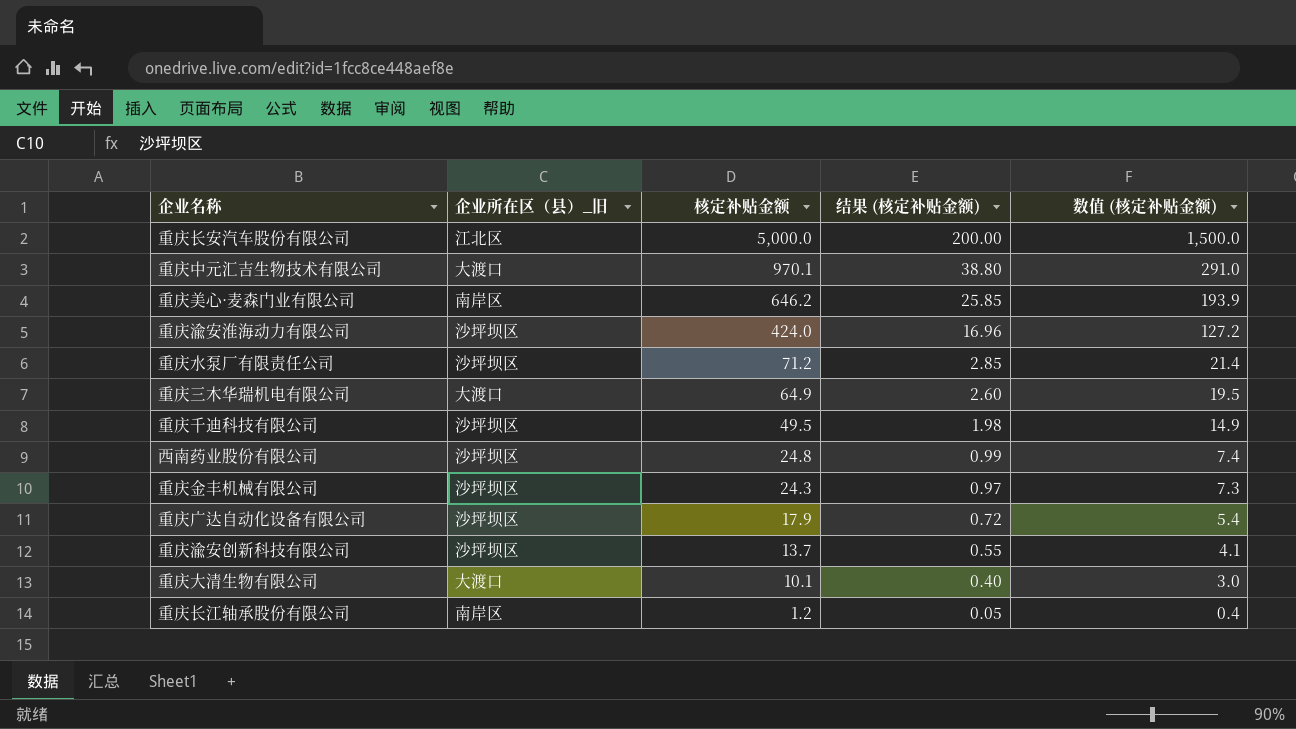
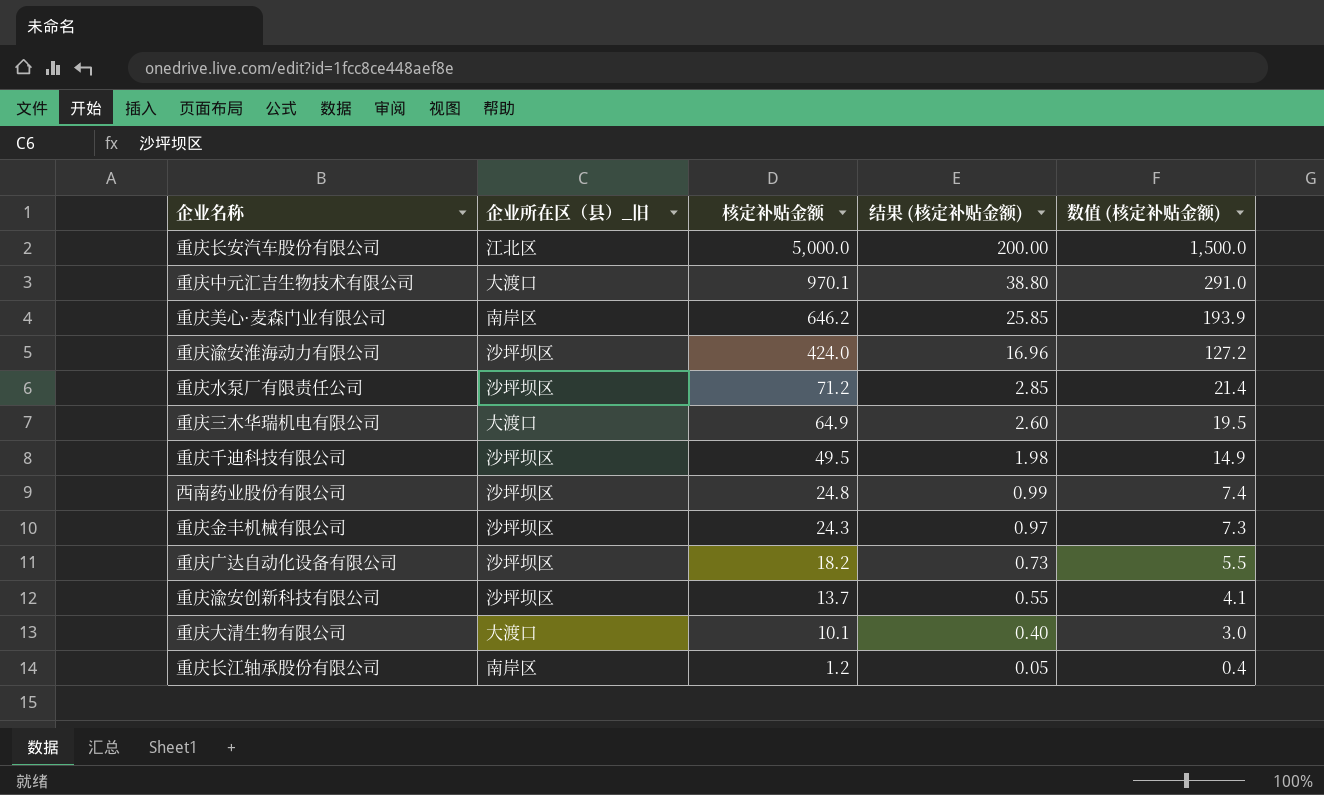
重庆广达自动化设备有限公司 | 核定补贴金额: 17.9 -> 18.2
重庆广达自动化设备有限公司 | 结果 (核定补贴金额): 0.72 -> 0.73
重庆广达自动化设备有限公司 | 数值 (核定补贴金额): 5.4 -> 5.5

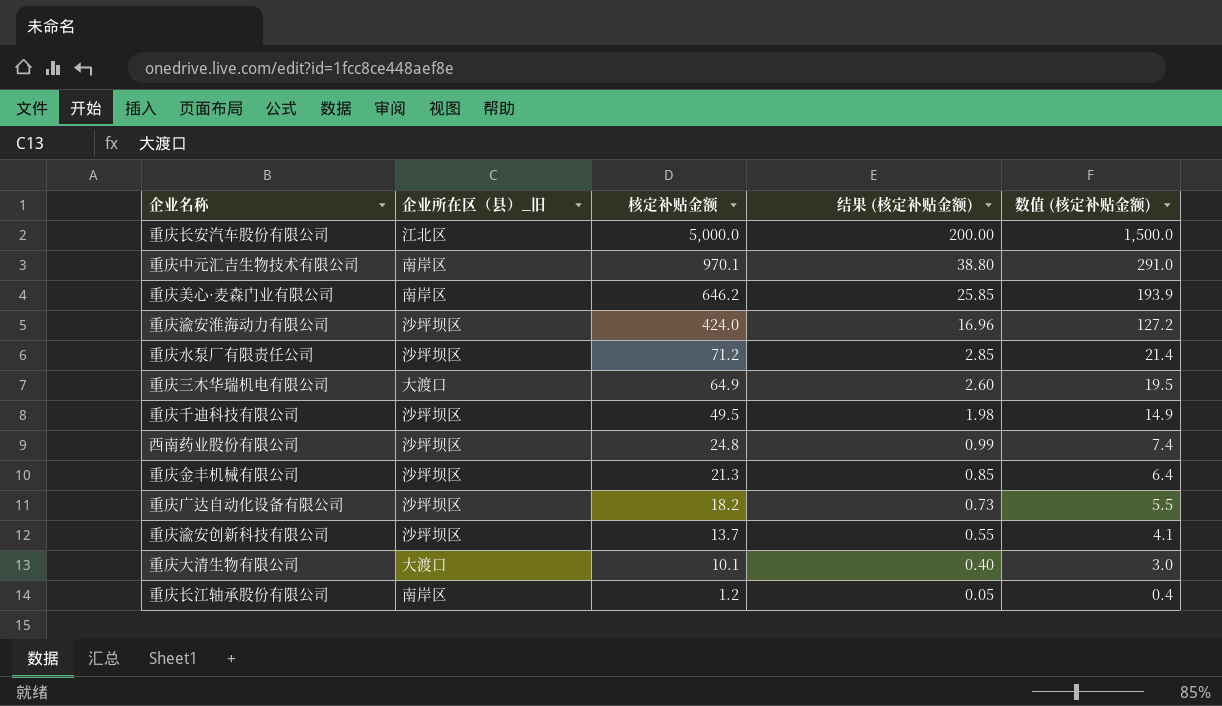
重庆中元汇吉生物技术有限公司 | 企业所在区（县）_旧: 大渡口 -> 南岸区
重庆金丰机械有限公司 | 核定补贴金额: 24.3 -> 21.3
重庆金丰机械有限公司 | 结果 (核定补贴金额): 0.97 -> 0.85
重庆金丰机械有限公司 | 数值 (核定补贴金额): 7.3 -> 6.4

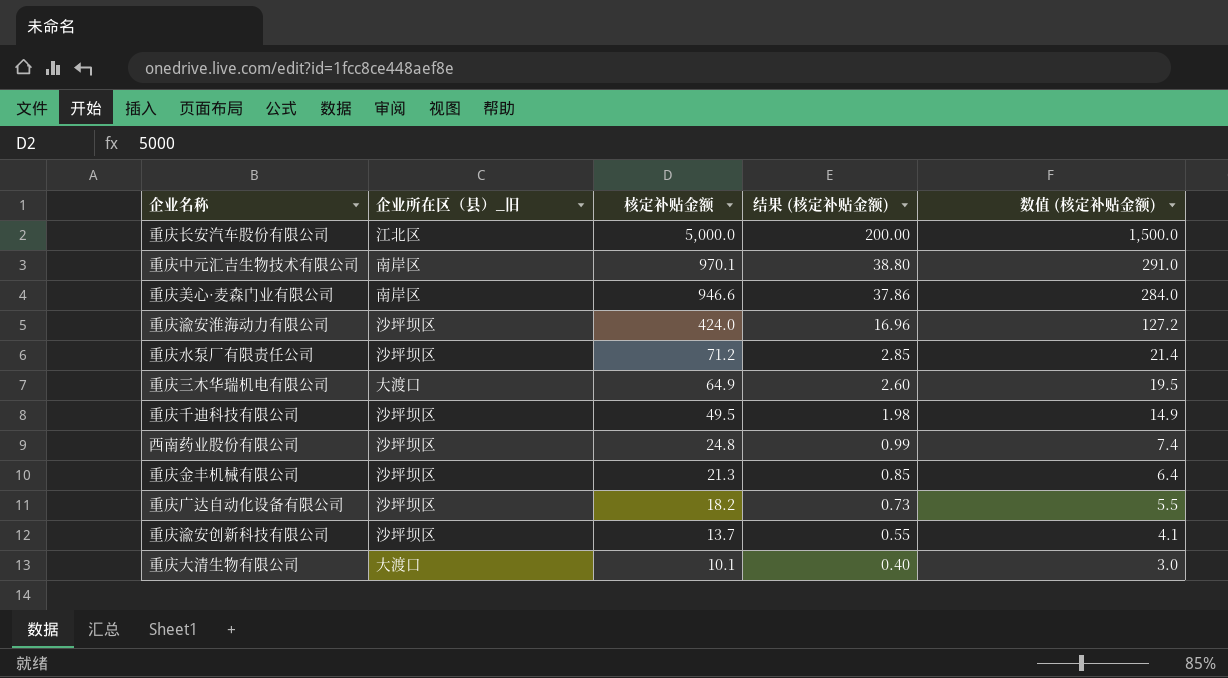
row 重庆长江轴承股份有限公司: 南岸区 | 1.2 | 0.05 | 0.4 -> none
重庆美心·麦森门业有限公司 | 核定补贴金额: 646.2 -> 946.6
重庆美心·麦森门业有限公司 | 结果 (核定补贴金额): 25.85 -> 37.86
重庆美心·麦森门业有限公司 | 数值 (核定补贴金额): 193.9 -> 284.0

